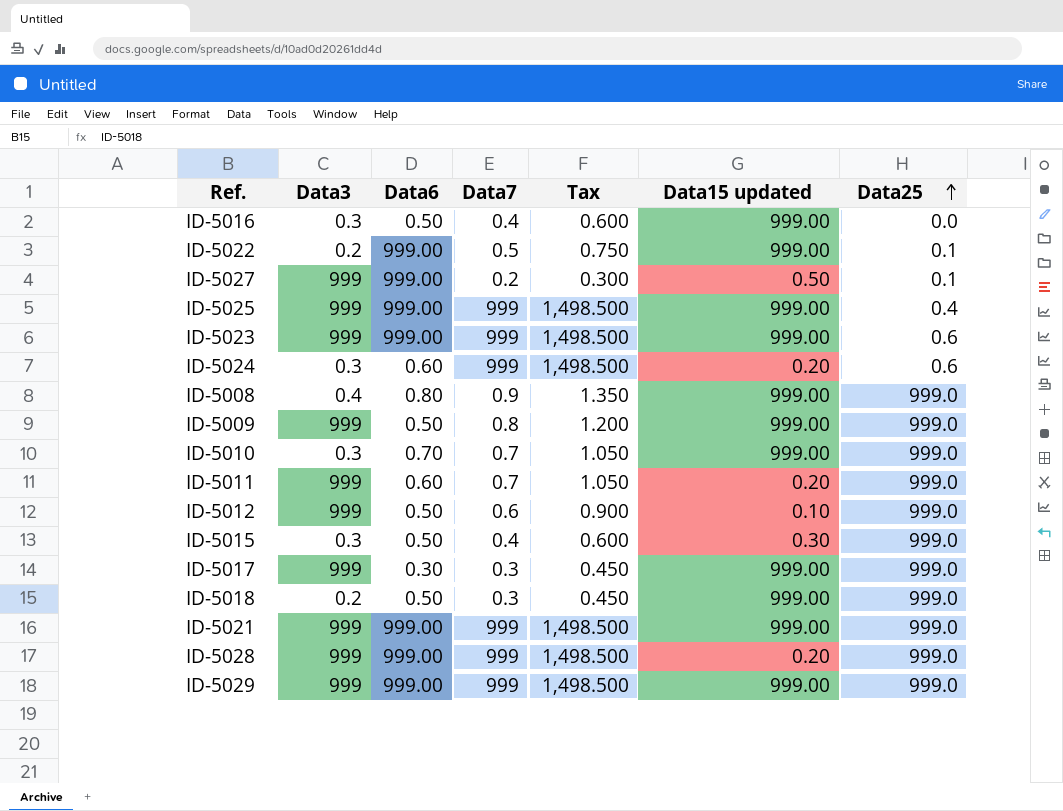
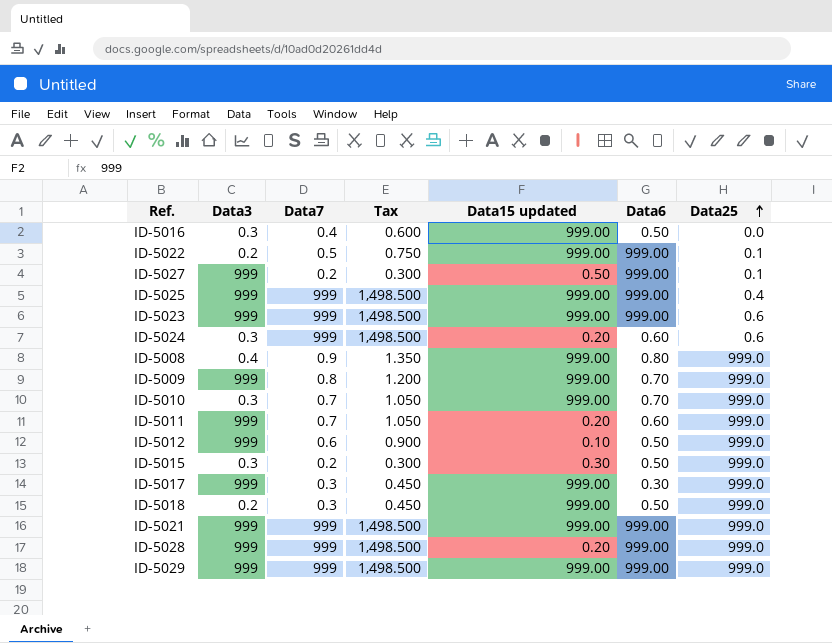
column Data6 | position: 3 -> 6
ID-5009 | Data6: 0.50 -> 0.70
ID-5015 | Data7: 0.4 -> 0.2
ID-5015 | Tax: 0.600 -> 0.300

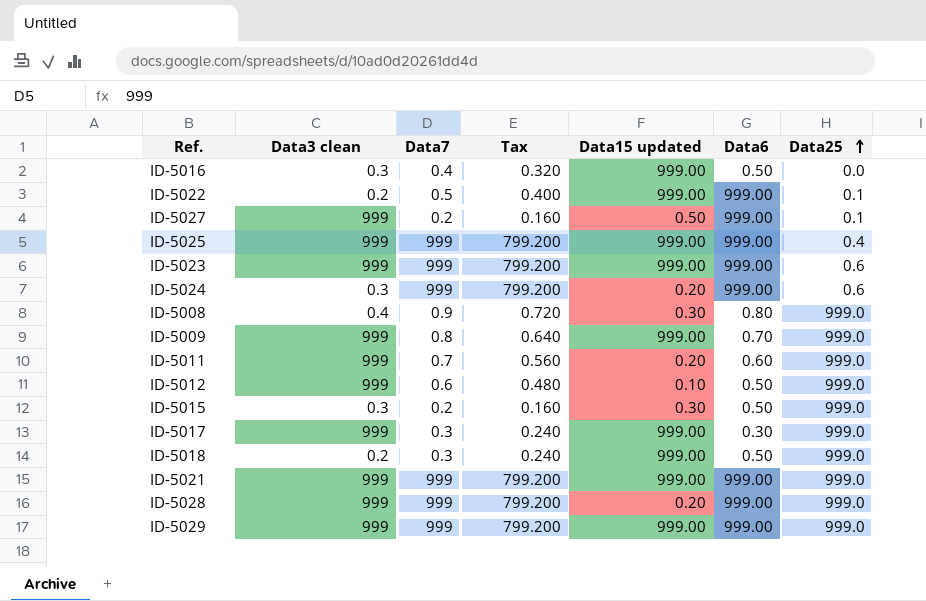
column name: Data3 -> Data3 clean
column Tax | formula: [Data7] * 1.5 -> [Data7] * 0.8
row ID-5010: 0.3 | 0.7 | 1.050 | 999.00 | 0.70 | 999.0 -> none
ID-5024 | Data6: 0.60 -> 999.00
ID-5008 | Data15 updated: 999.00 -> 0.30

